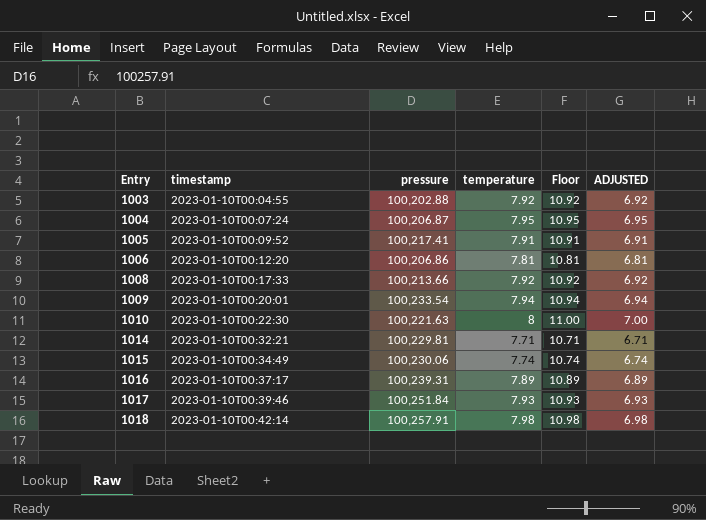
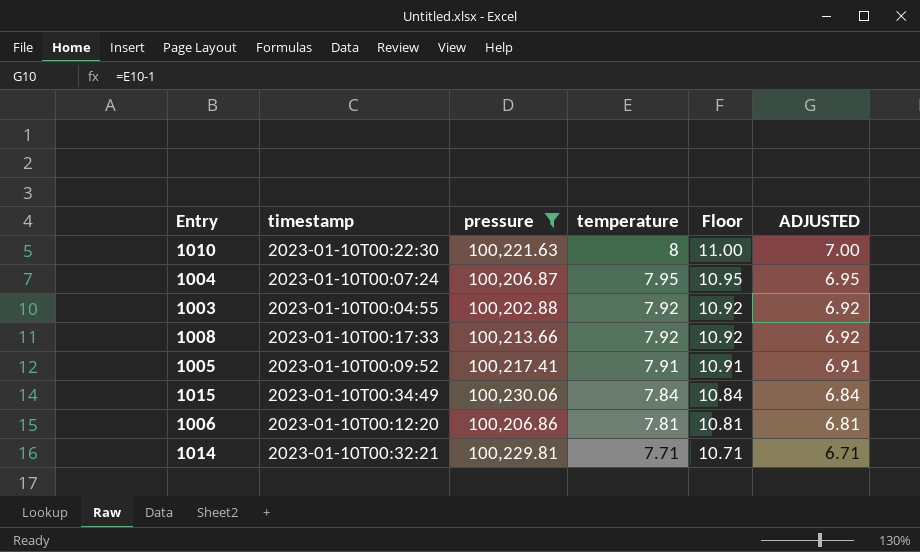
filter: none -> pressure <= 100,230.06
row order: Entry ascending -> temperature descending
1015 | temperature: 7.74 -> 7.84
1015 | Floor: 10.74 -> 10.84
1015 | ADJUSTED: 6.74 -> 6.84

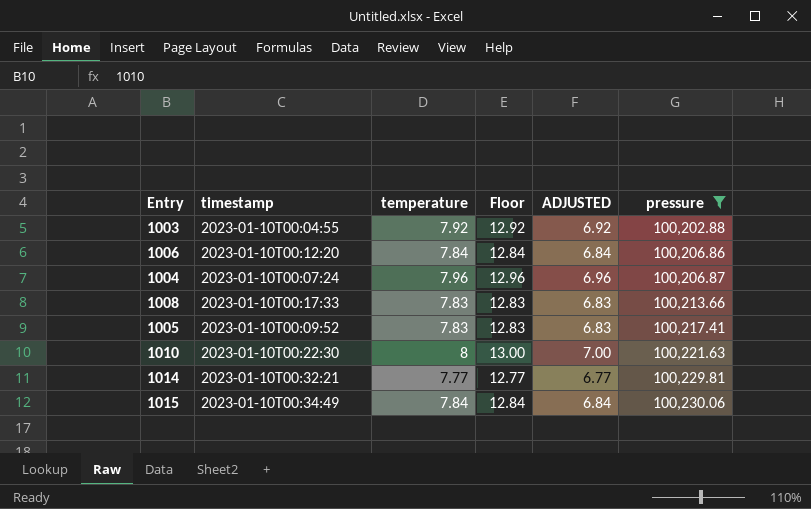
row order: temperature descending -> pressure ascending
column Floor | formula: [temperature] + 3 -> [temperature] + 5
column pressure | position: 3 -> 6
1006 | temperature: 7.81 -> 7.84
1006 | ADJUSTED: 6.81 -> 6.84
1004 | temperature: 7.95 -> 7.96
1004 | ADJUSTED: 6.95 -> 6.96
1008 | temperature: 7.92 -> 7.83
1008 | ADJUSTED: 6.92 -> 6.83
1005 | temperature: 7.91 -> 7.83
1005 | ADJUSTED: 6.91 -> 6.83
1014 | temperature: 7.71 -> 7.77
1014 | ADJUSTED: 6.71 -> 6.77

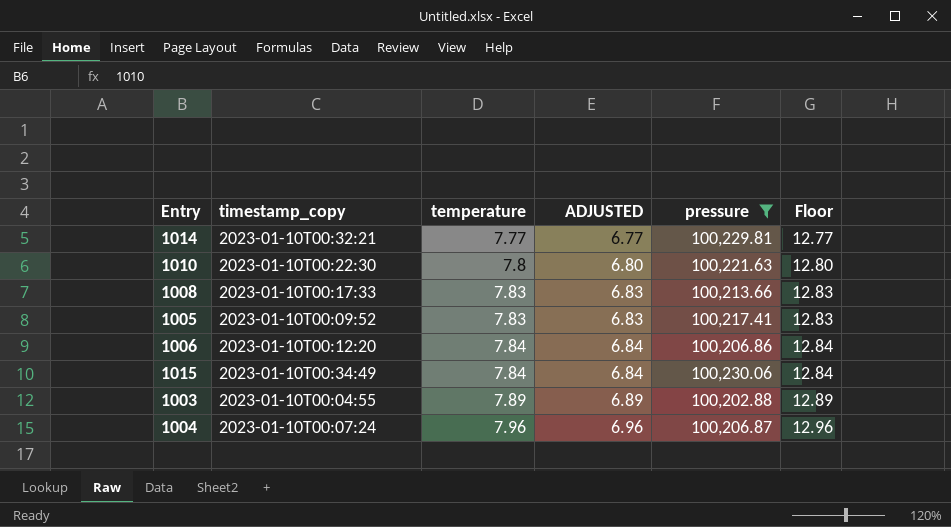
row order: pressure ascending -> temperature ascending
column name: timestamp -> timestamp_copy
column Floor | position: 4 -> 6
1010 | temperature: 8 -> 7.8
1010 | ADJUSTED: 7.00 -> 6.80
1010 | Floor: 13.00 -> 12.80
1003 | temperature: 7.92 -> 7.89
1003 | ADJUSTED: 6.92 -> 6.89
1003 | Floor: 12.92 -> 12.89

